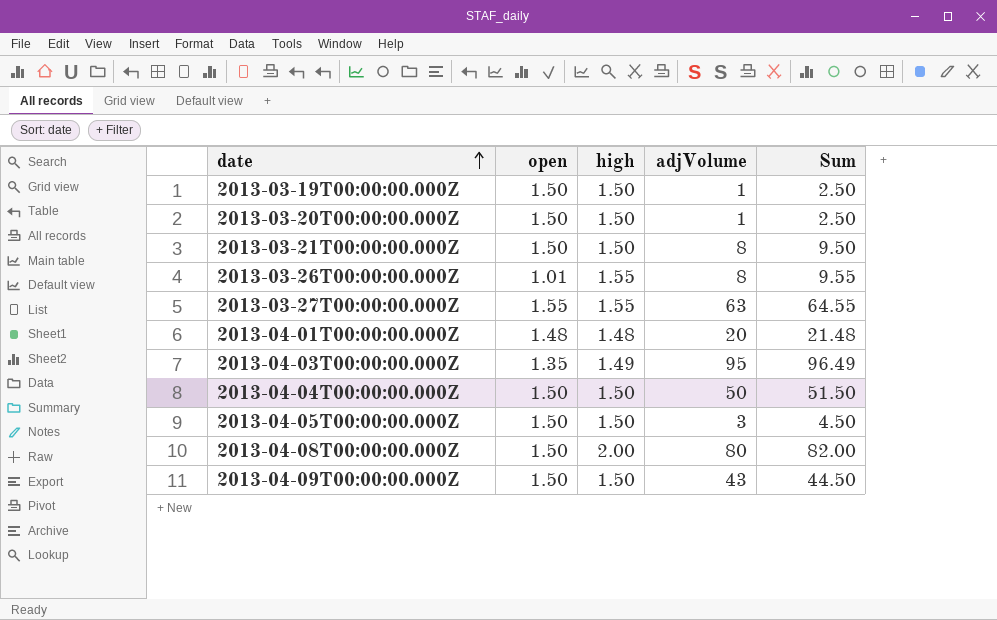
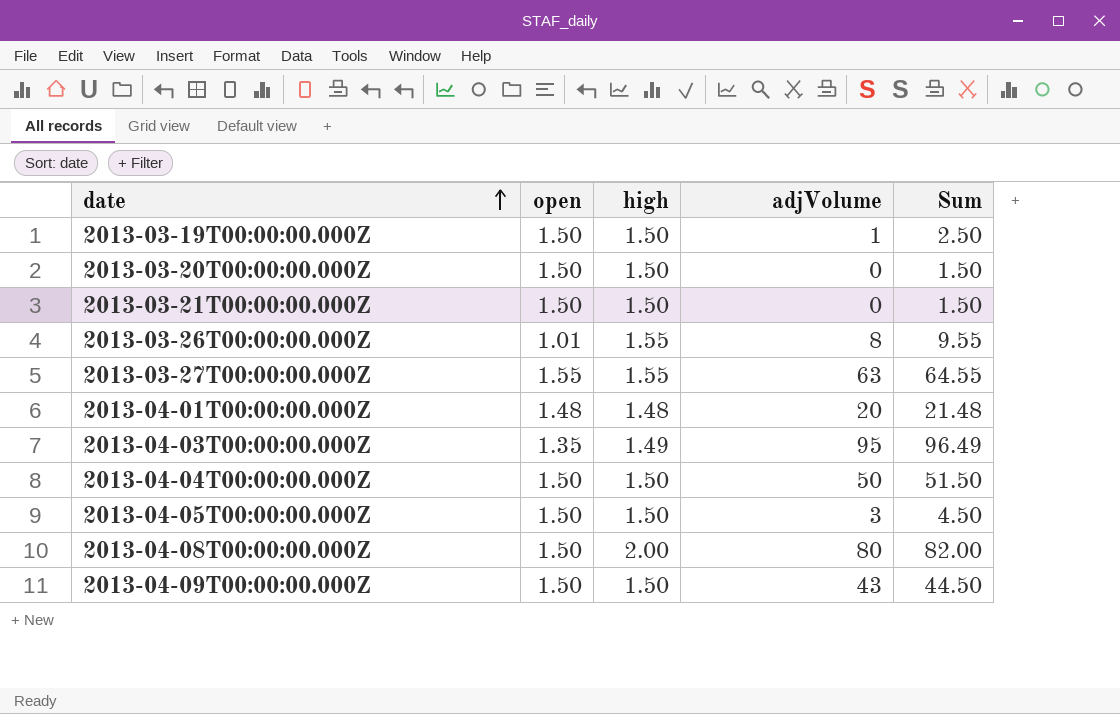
2013-03-20T00:00:00.000Z | adjVolume: 1 -> 0
2013-03-20T00:00:00.000Z | Sum: 2.50 -> 1.50
2013-03-21T00:00:00.000Z | adjVolume: 8 -> 0
2013-03-21T00:00:00.000Z | Sum: 9.50 -> 1.50

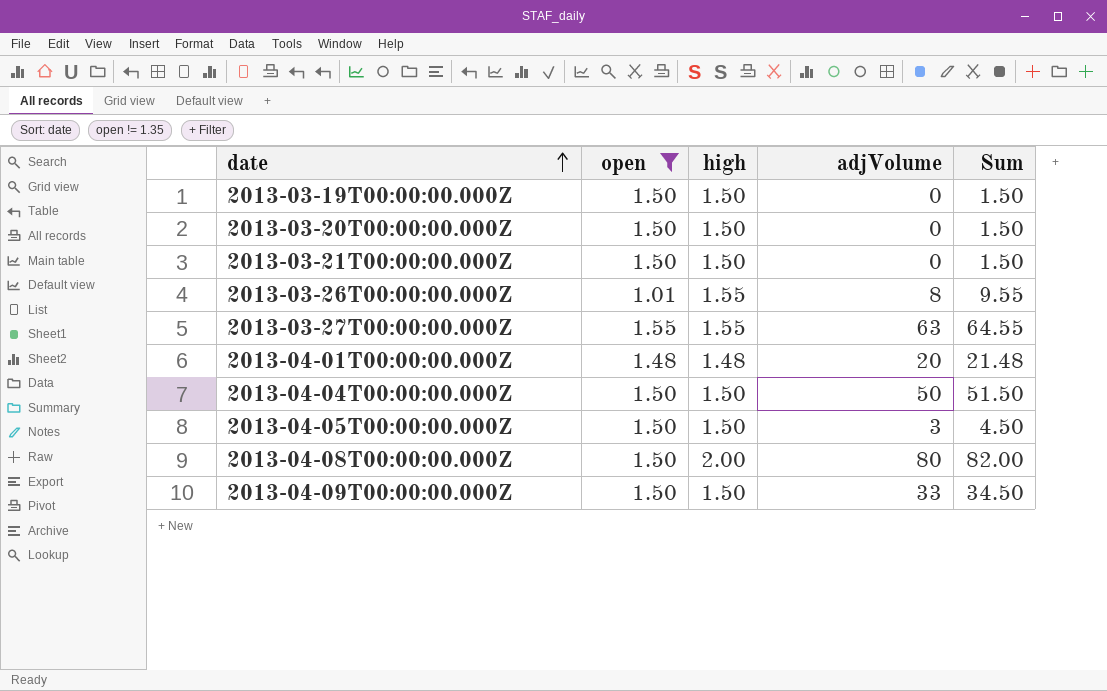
filter: none -> open != 1.35
2013-03-19T00:00:00.000Z | adjVolume: 1 -> 0
2013-03-19T00:00:00.000Z | Sum: 2.50 -> 1.50
2013-04-09T00:00:00.000Z | adjVolume: 43 -> 33
2013-04-09T00:00:00.000Z | Sum: 44.50 -> 34.50

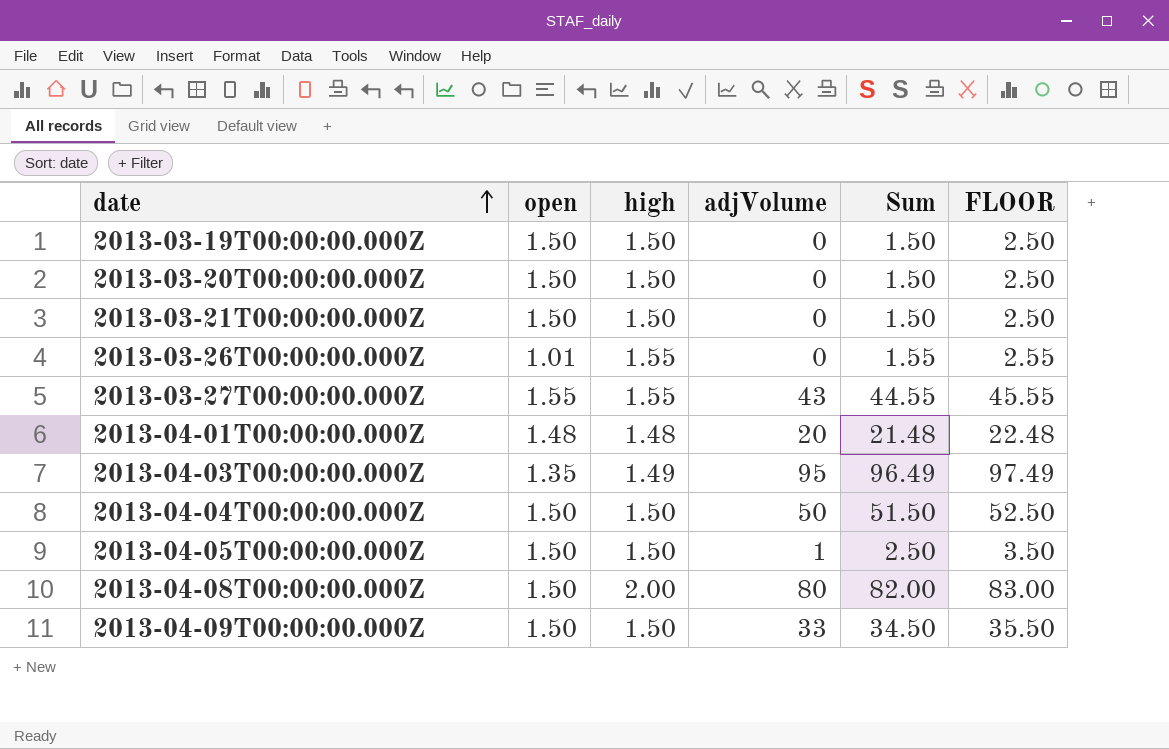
filter: open != 1.35 -> none
column FLOOR | formula: none -> [Sum] + 1
2013-03-26T00:00:00.000Z | adjVolume: 8 -> 0
2013-03-26T00:00:00.000Z | Sum: 9.55 -> 1.55
2013-03-27T00:00:00.000Z | adjVolume: 63 -> 43
2013-03-27T00:00:00.000Z | Sum: 64.55 -> 44.55
2013-04-05T00:00:00.000Z | adjVolume: 3 -> 1
2013-04-05T00:00:00.000Z | Sum: 4.50 -> 2.50

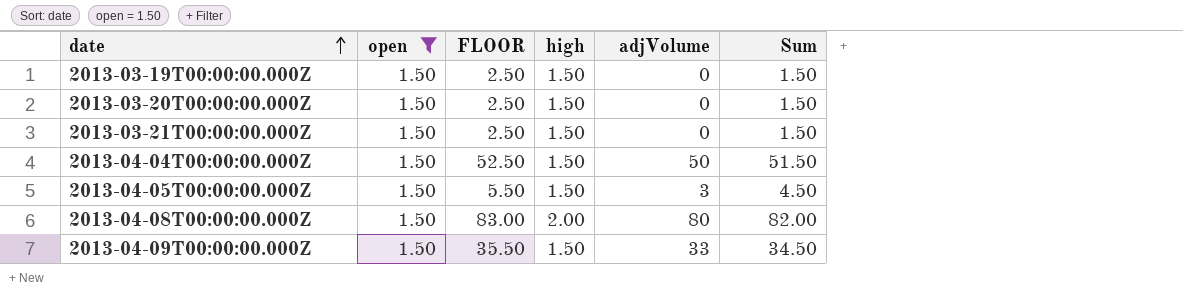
filter: none -> open = 1.50
column FLOOR | position: 6 -> 3
2013-04-05T00:00:00.000Z | FLOOR: 3.50 -> 5.50
2013-04-05T00:00:00.000Z | adjVolume: 1 -> 3
2013-04-05T00:00:00.000Z | Sum: 2.50 -> 4.50

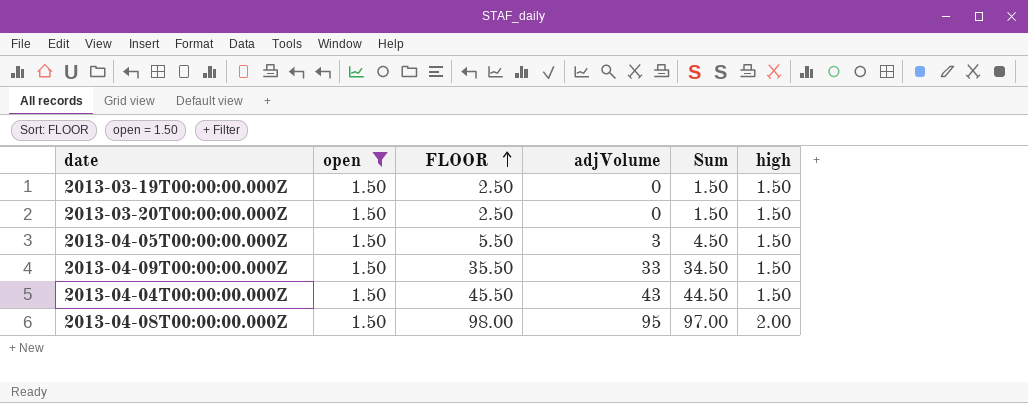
row order: date ascending -> FLOOR ascending
column high | position: 4 -> 6
row 2013-03-21T00:00:00.000Z: 1.50 | 2.50 | 1.50 | 0 | 1.50 -> none
2013-04-04T00:00:00.000Z | FLOOR: 52.50 -> 45.50
2013-04-04T00:00:00.000Z | adjVolume: 50 -> 43
2013-04-04T00:00:00.000Z | Sum: 51.50 -> 44.50
2013-04-08T00:00:00.000Z | FLOOR: 83.00 -> 98.00
2013-04-08T00:00:00.000Z | adjVolume: 80 -> 95
2013-04-08T00:00:00.000Z | Sum: 82.00 -> 97.00

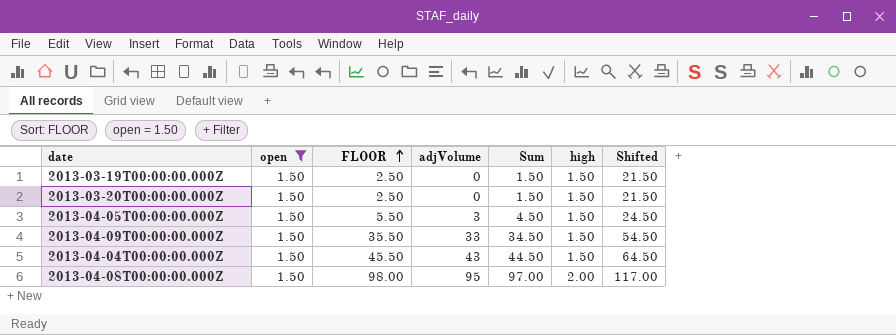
column Shifted | formula: none -> [Sum] + 20

